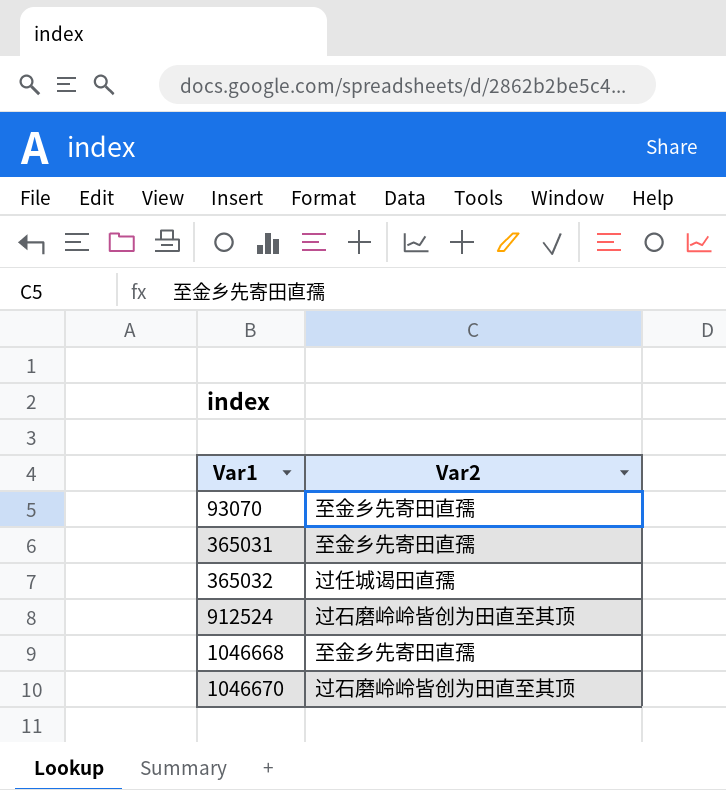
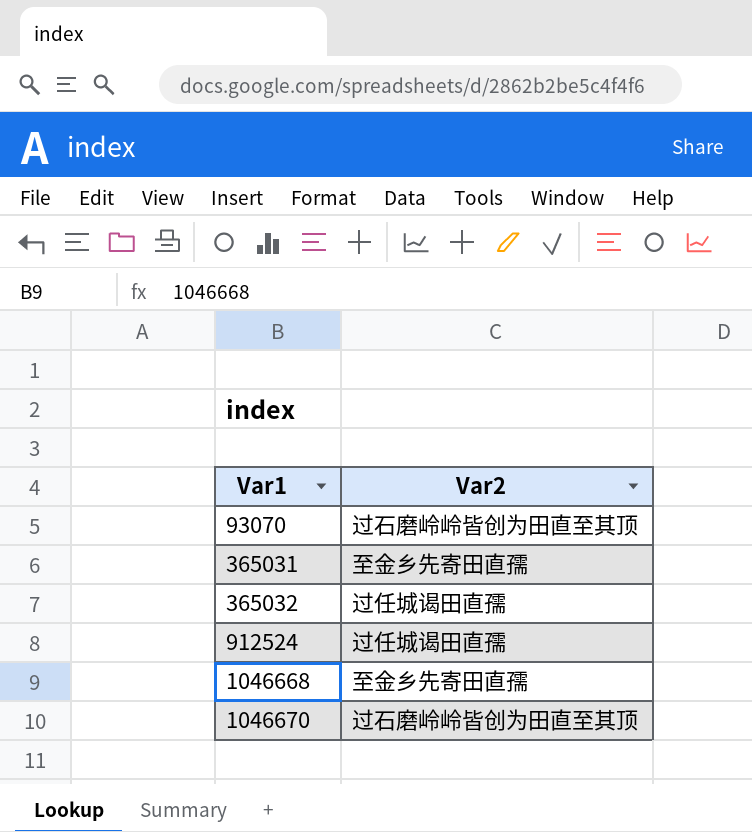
93070 | Var2: 至金乡先寄田直孺 -> 过石磨岭岭皆创为田直至其顶
912524 | Var2: 过石磨岭岭皆创为田直至其顶 -> 过任城谒田直孺

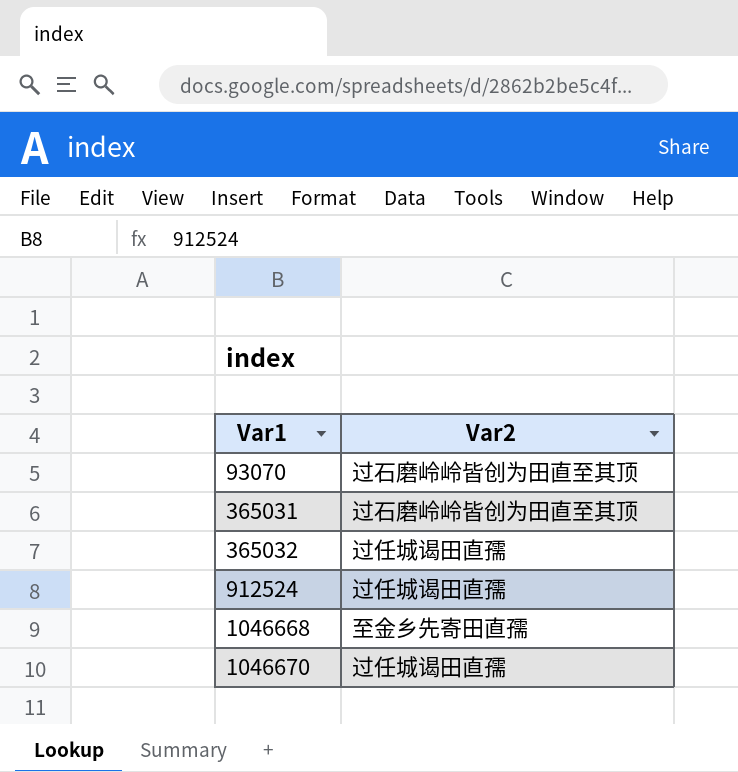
365031 | Var2: 至金乡先寄田直孺 -> 过石磨岭岭皆创为田直至其顶
1046670 | Var2: 过石磨岭岭皆创为田直至其顶 -> 过任城谒田直孺

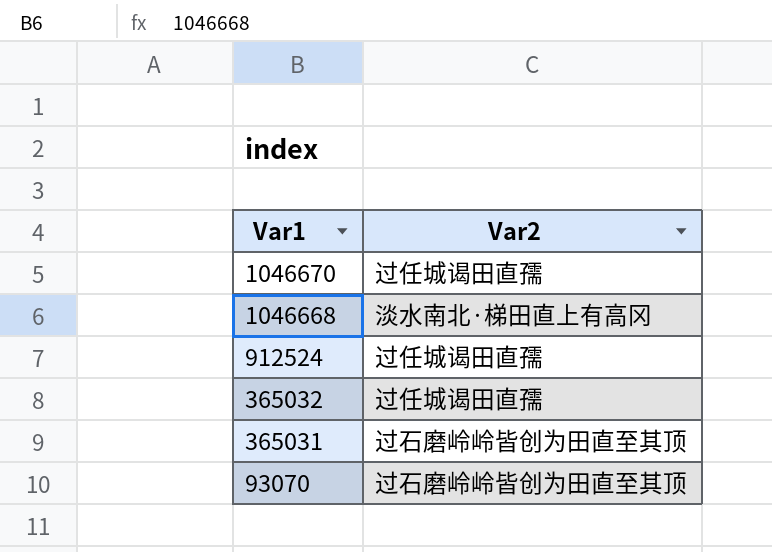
row order: Var1 ascending -> Var1 descending
1046668 | Var2: 至金乡先寄田直孺 -> 淡水南北·梯田直上有高冈

